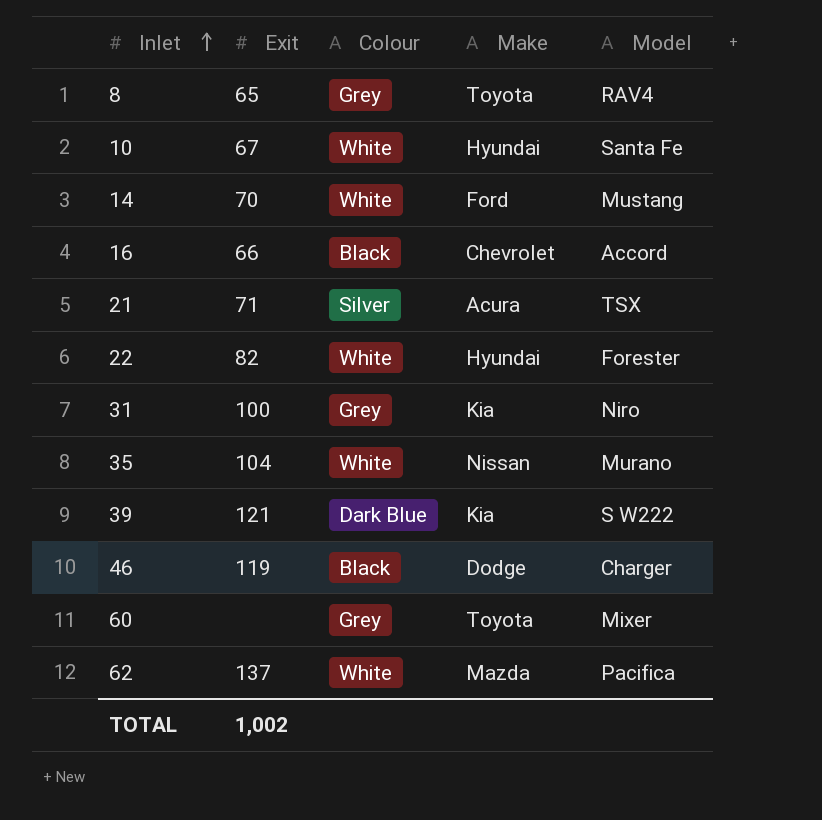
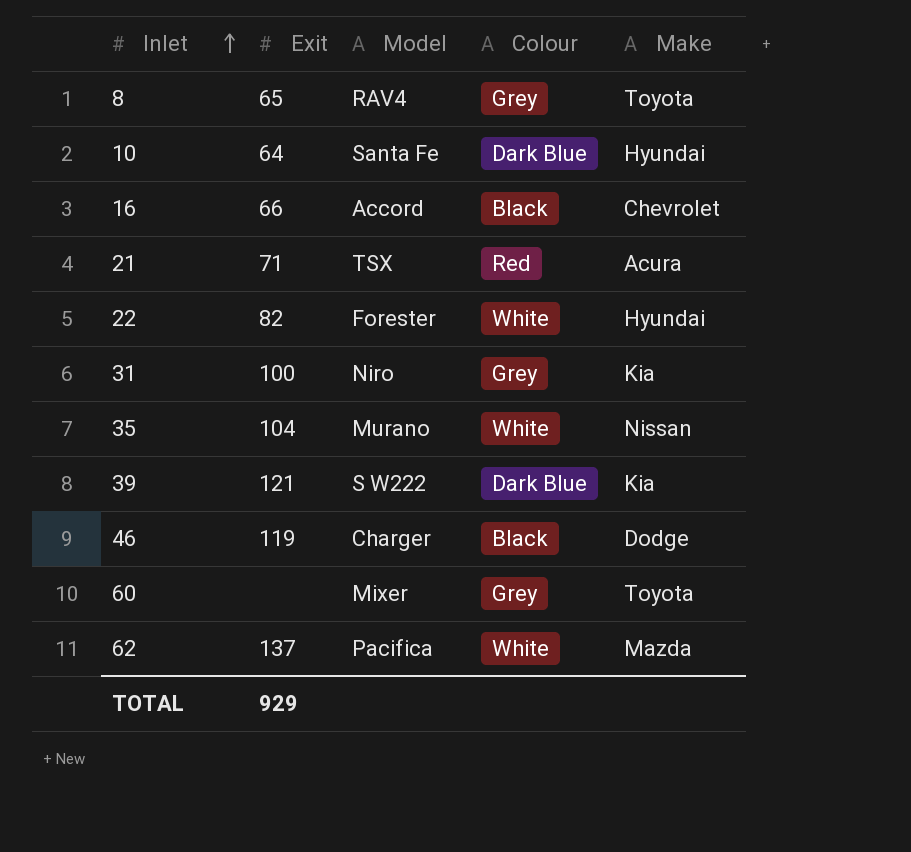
column Model | position: 5 -> 3
row 14: 70 | White | Ford | Mustang -> none
10 | Exit: 67 -> 64
10 | Colour: White -> Dark Blue
21 | Colour: Silver -> Red
TOTAL | Exit: 1,002 -> 929

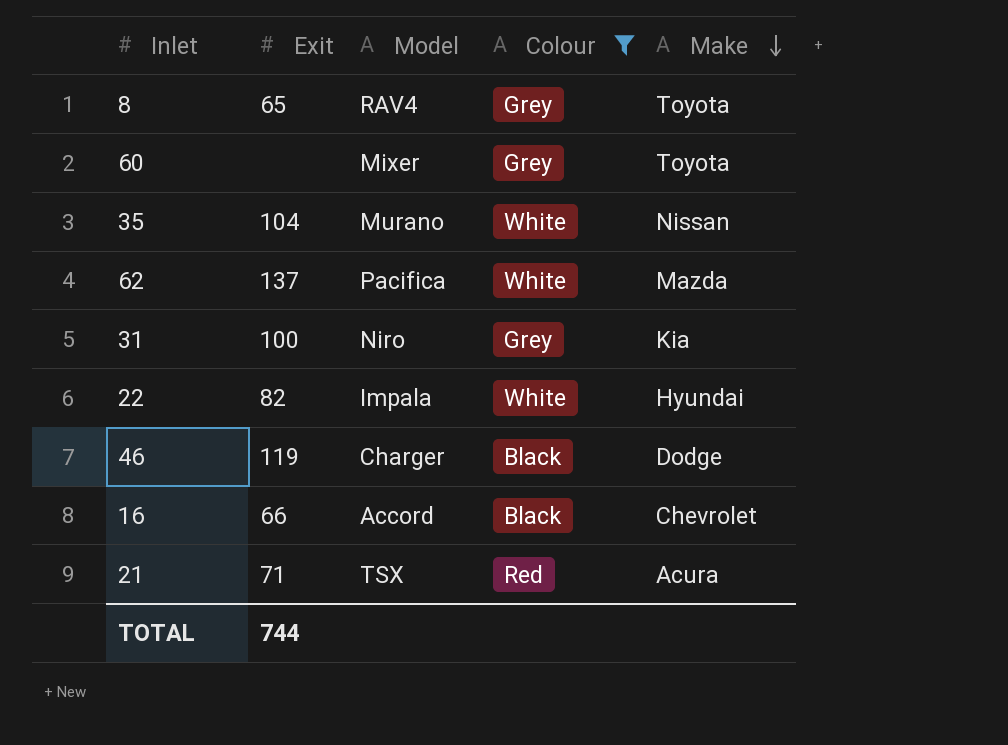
filter: none -> Colour != Dark Blue
row order: Inlet ascending -> Make descending
22 | Model: Forester -> Impala
TOTAL | Exit: 929 -> 744

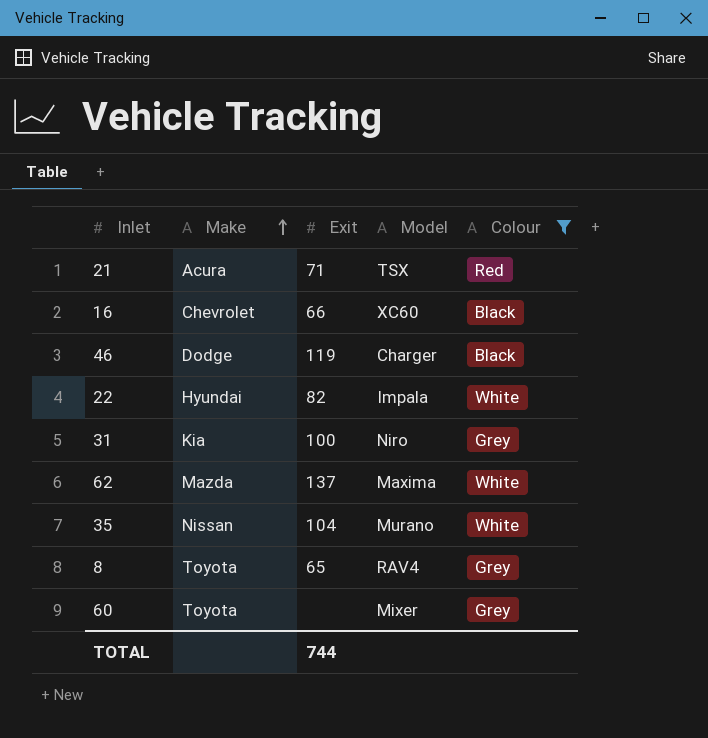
row order: Make descending -> Make ascending
column Make | position: 5 -> 2
16 | Model: Accord -> XC60
62 | Model: Pacifica -> Maxima

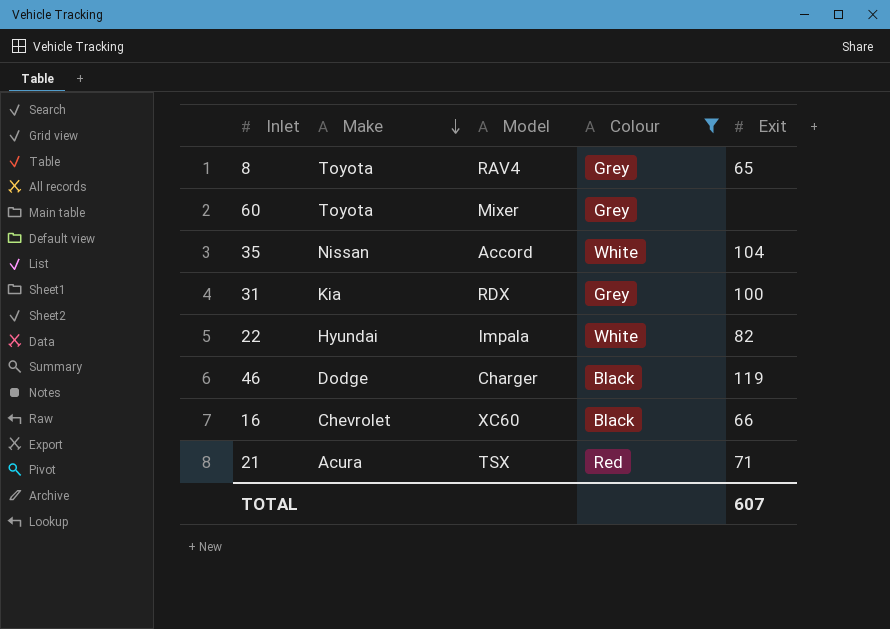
row order: Make ascending -> Make descending
column Exit | position: 3 -> 5
row 62: Mazda | 137 | Maxima | White -> none
35 | Model: Murano -> Accord
31 | Model: Niro -> RDX
TOTAL | Exit: 744 -> 607

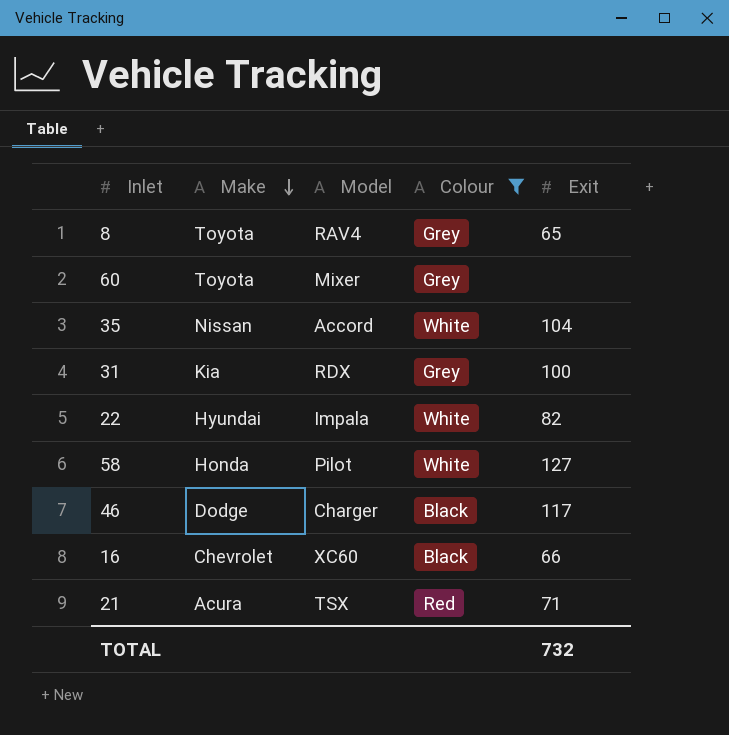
row 58: none -> Honda | Pilot | White | 127
46 | Exit: 119 -> 117
TOTAL | Exit: 607 -> 732

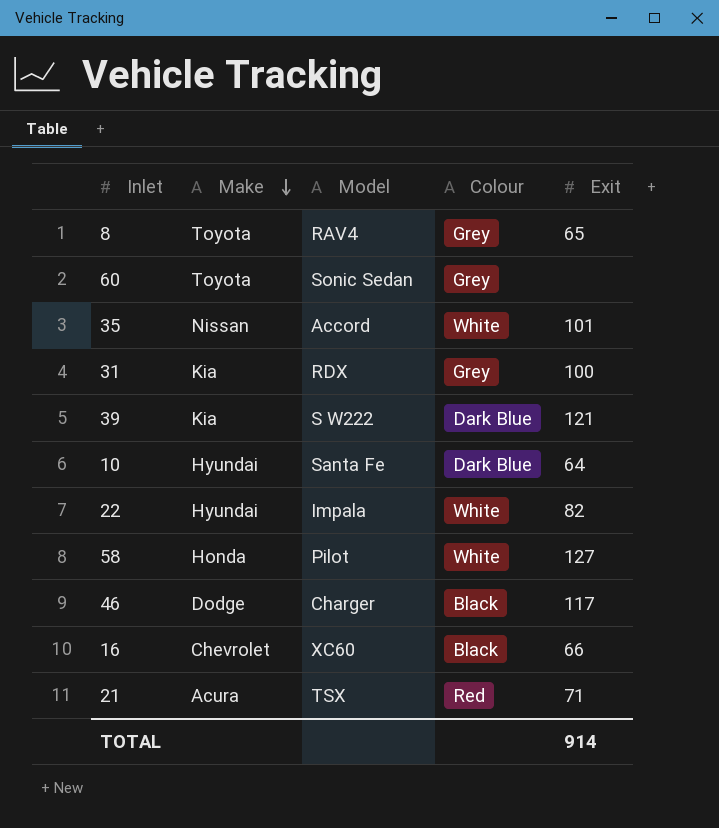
filter: Colour != Dark Blue -> none
60 | Model: Mixer -> Sonic Sedan
35 | Exit: 104 -> 101
TOTAL | Exit: 732 -> 914

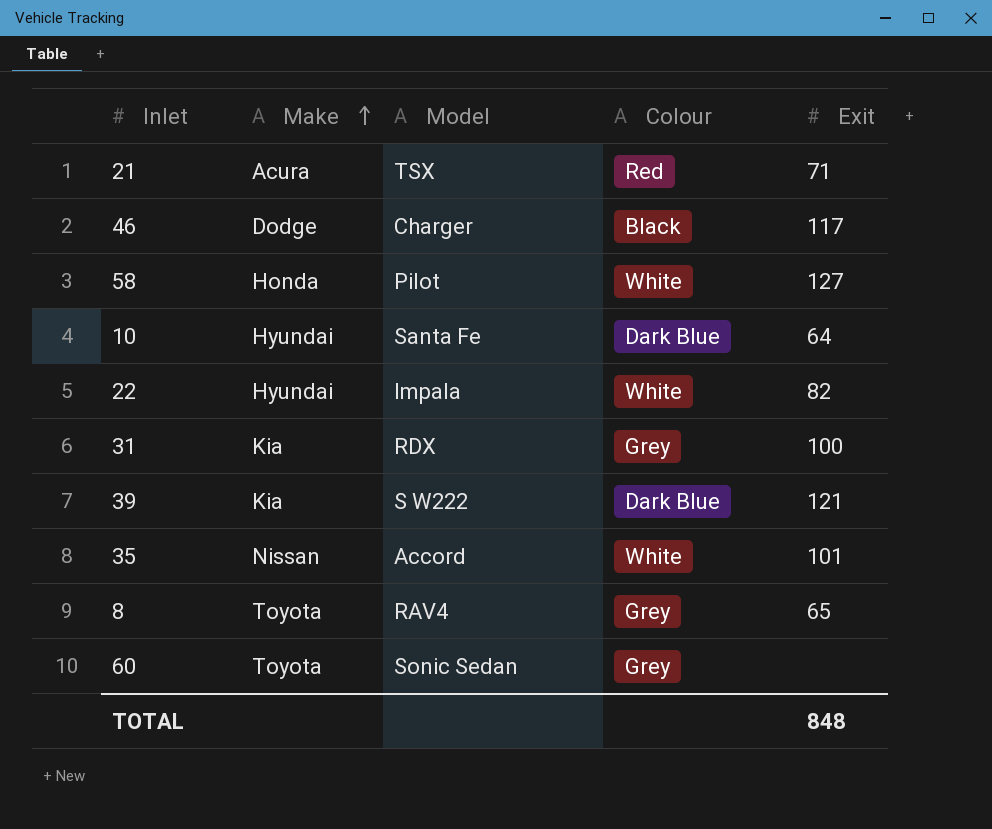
row order: Make descending -> Make ascending
row 16: Chevrolet | XC60 | Black | 66 -> none
TOTAL | Exit: 914 -> 848

